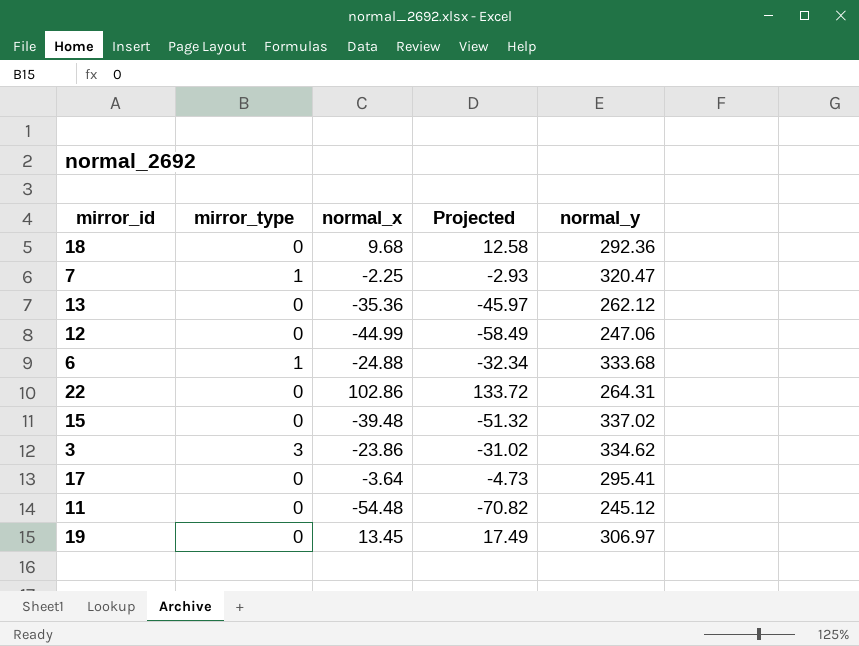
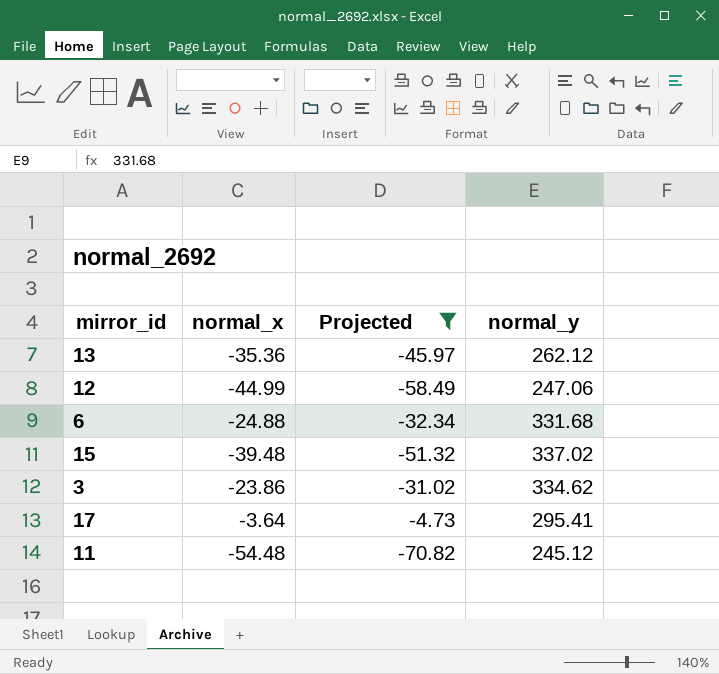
filter: none -> Projected <= -4.73
column mirror_type | position: 2 -> none
6 | normal_y: 333.68 -> 331.68

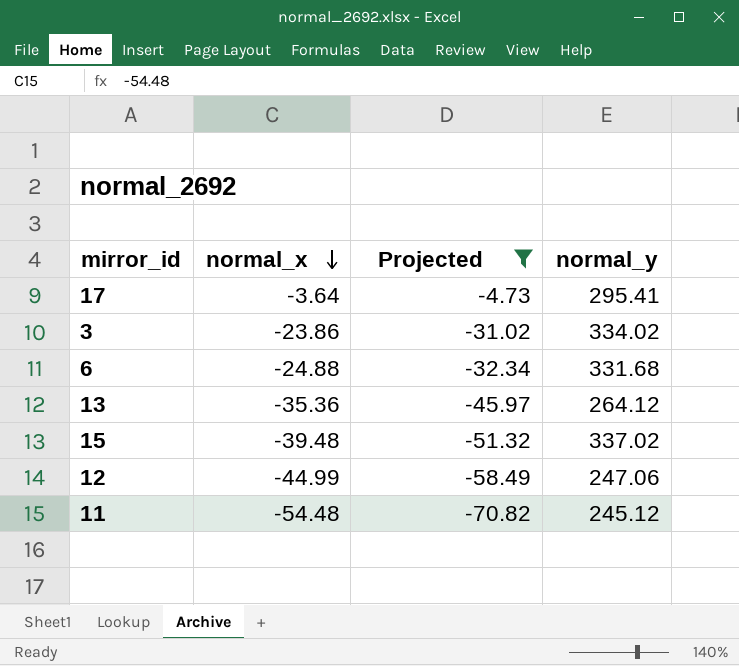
row order: none -> normal_x descending
3 | normal_y: 334.62 -> 334.02
13 | normal_y: 262.12 -> 264.12

